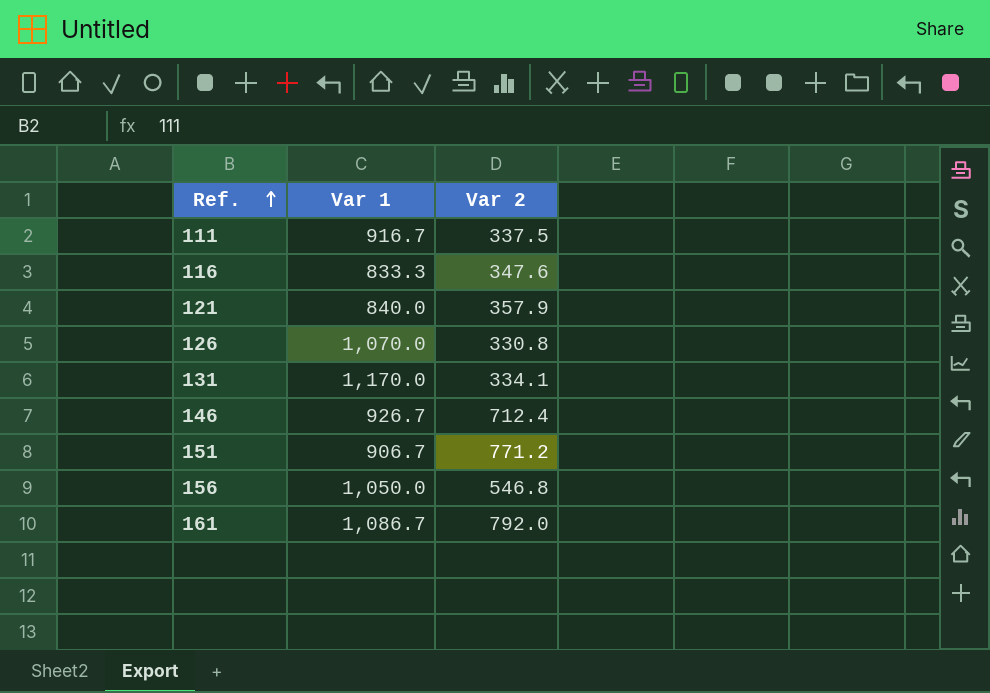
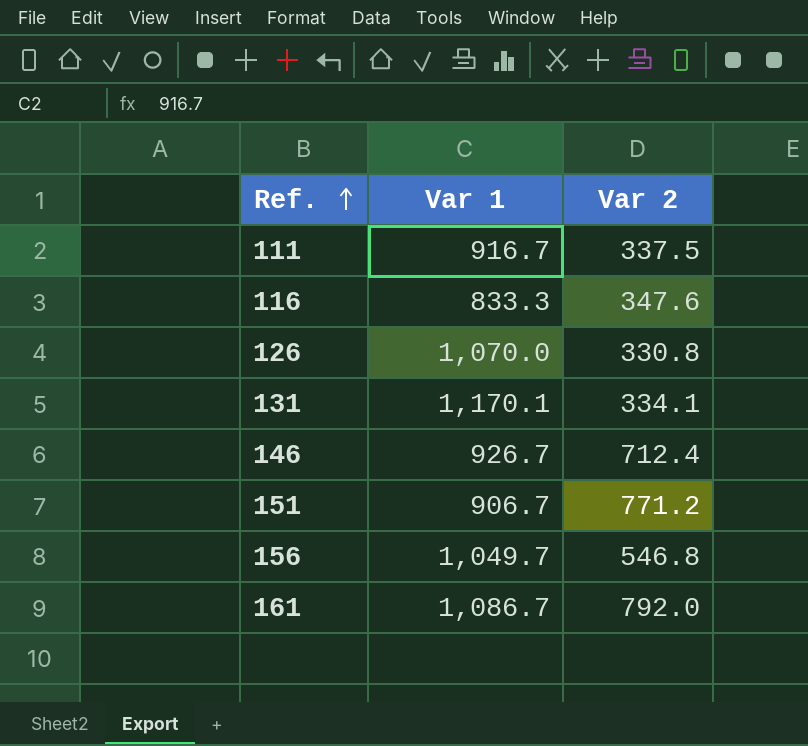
row 121: 840.0 | 357.9 -> none
131 | Var 1: 1,170.0 -> 1,170.1
156 | Var 1: 1,050.0 -> 1,049.7

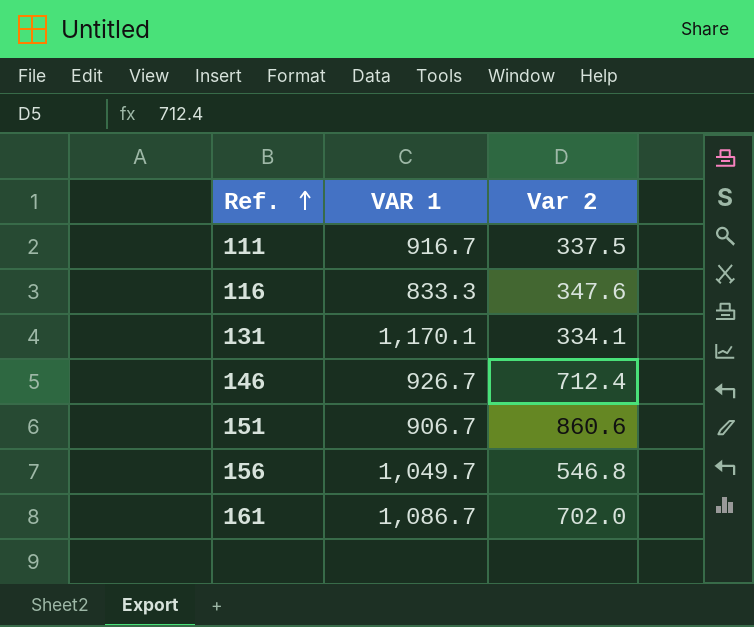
column name: Var 1 -> VAR 1
row 126: 1,070.0 | 330.8 -> none
151 | Var 2: 771.2 -> 860.6
161 | Var 2: 792.0 -> 702.0

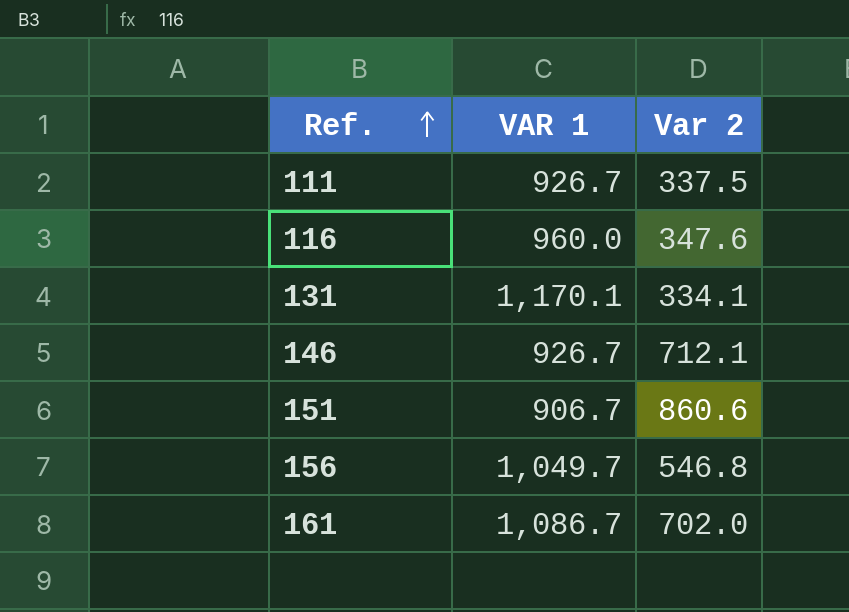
111 | VAR 1: 916.7 -> 926.7
116 | VAR 1: 833.3 -> 960.0
146 | Var 2: 712.4 -> 712.1

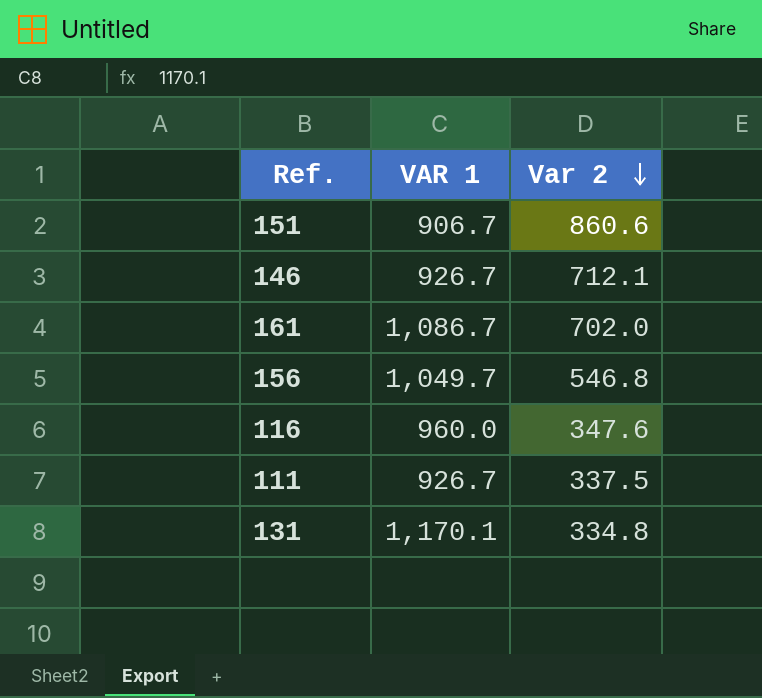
row order: Ref. ascending -> Var 2 descending
131 | Var 2: 334.1 -> 334.8

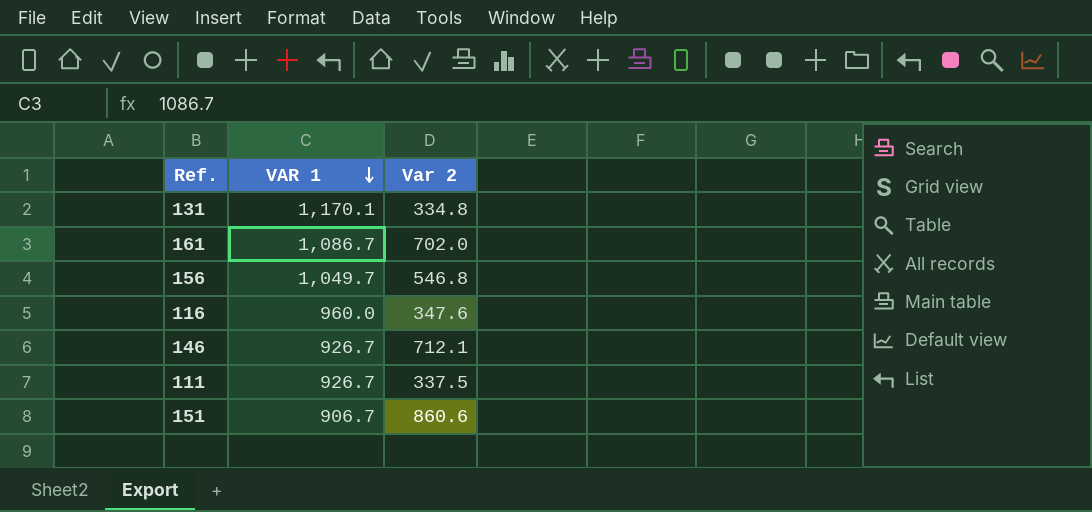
row order: Var 2 descending -> VAR 1 descending

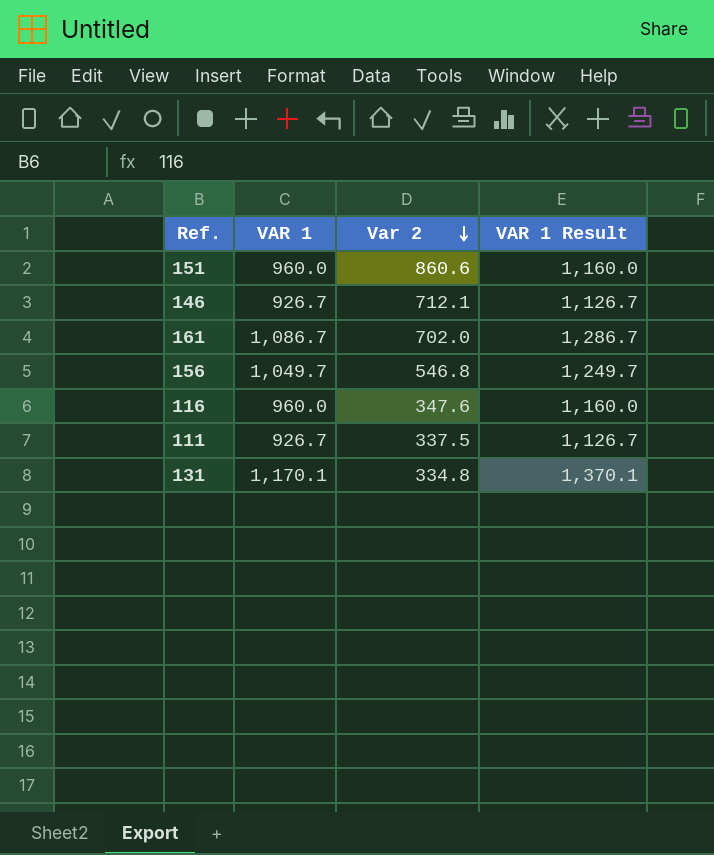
row order: VAR 1 descending -> Var 2 descending
column VAR 1 Result | formula: none -> [VAR 1] + 200
151 | VAR 1: 906.7 -> 960.0

